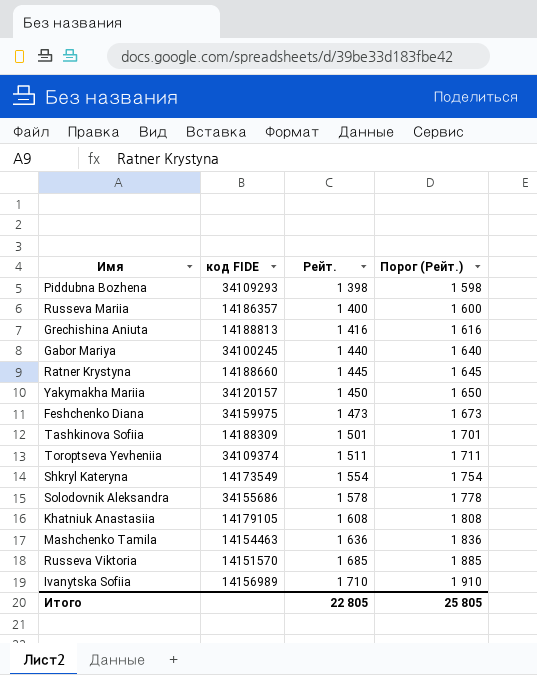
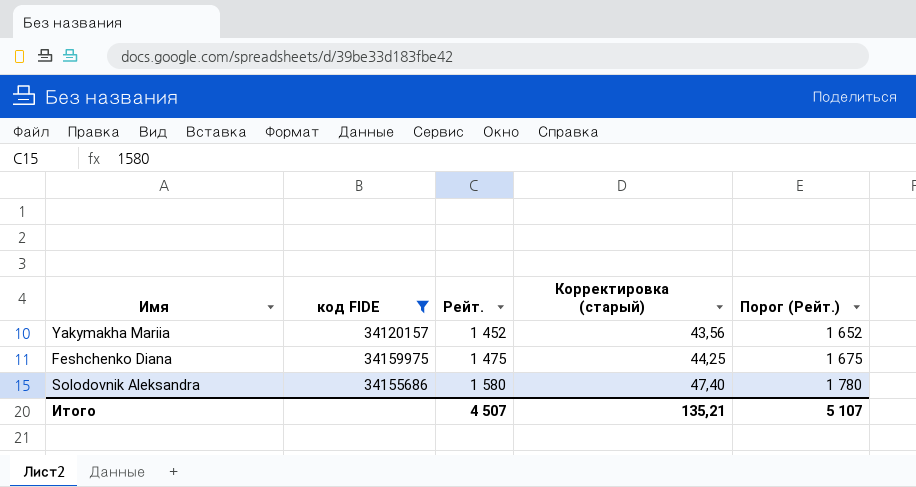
filter: none -> код FIDE >= 34120157
column Корректировка (старый) | formula: none -> [Рейт.] * 0,03
Yakymakha Mariia | Рейт.: 1 450 -> 1 452
Yakymakha Mariia | Порог (Рейт.): 1 650 -> 1 652
Feshchenko Diana | Рейт.: 1 473 -> 1 475
Feshchenko Diana | Порог (Рейт.): 1 673 -> 1 675
Solodovnik Aleksandra | Рейт.: 1 578 -> 1 580
Solodovnik Aleksandra | Порог (Рейт.): 1 778 -> 1 780
Итого | Рейт.: 22 805 -> 4 507
Итого | Порог (Рейт.): 25 805 -> 5 107

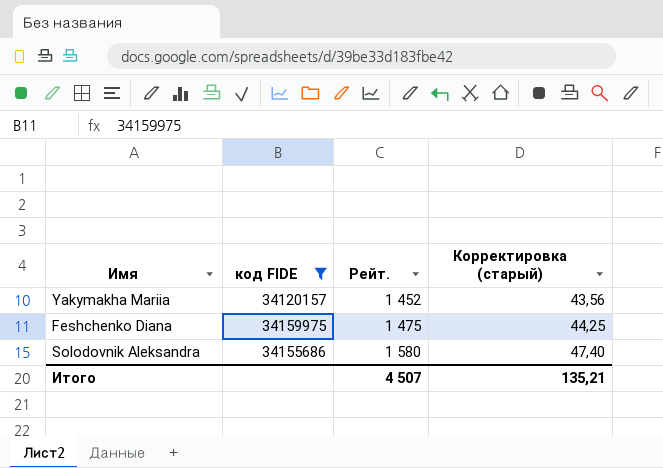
column Порог (Рейт.) | formula: [Рейт.] + 200 -> none

